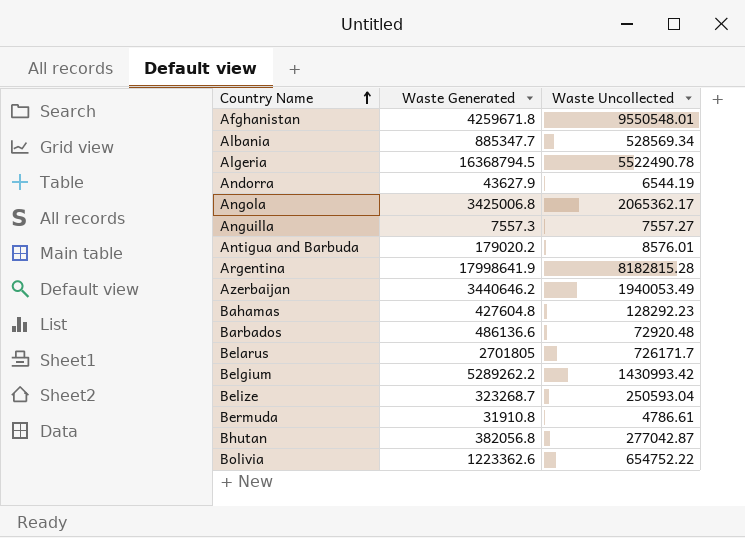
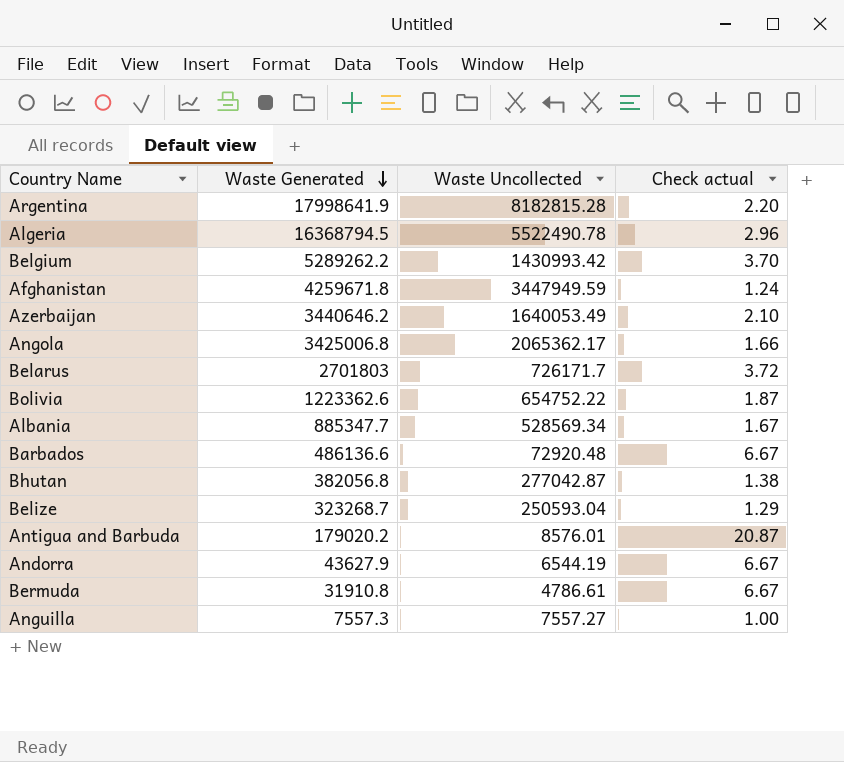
row order: Country Name ascending -> Waste Generated descending
column Check actual | formula: none -> [Waste Generated] / [Waste Uncollected]
row Bahamas: 427604.8 | 128292.23 -> none
Afghanistan | Waste Uncollected: 9550548.01 -> 3447949.59
Azerbaijan | Waste Uncollected: 1940053.49 -> 1640053.49
Belarus | Waste Generated: 2701805 -> 2701803

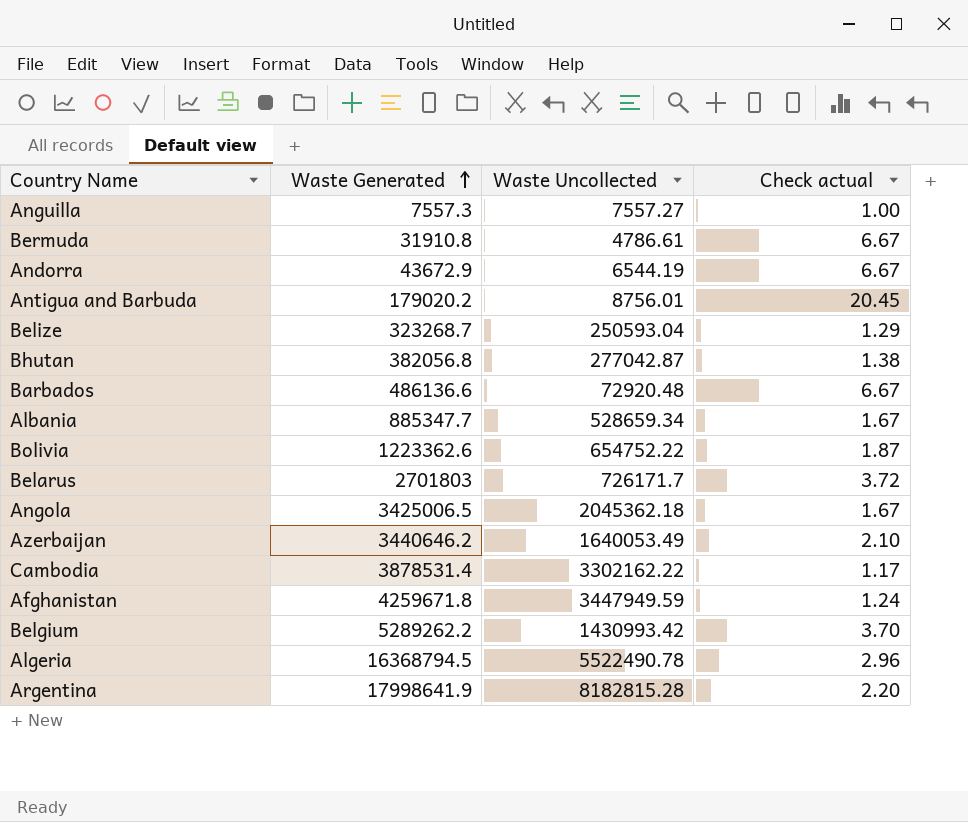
row order: Waste Generated descending -> Waste Generated ascending
Andorra | Waste Generated: 43627.9 -> 43672.9
Antigua and Barbuda | Waste Uncollected: 8576.01 -> 8756.01
Antigua and Barbuda | Check actual: 20.87 -> 20.45
Albania | Waste Uncollected: 528569.34 -> 528659.34
Angola | Waste Generated: 3425006.8 -> 3425006.5
Angola | Waste Uncollected: 2065362.17 -> 2045362.18
Angola | Check actual: 1.66 -> 1.67
row Cambodia: none -> 3878531.4 | 3302162.22 | 1.17

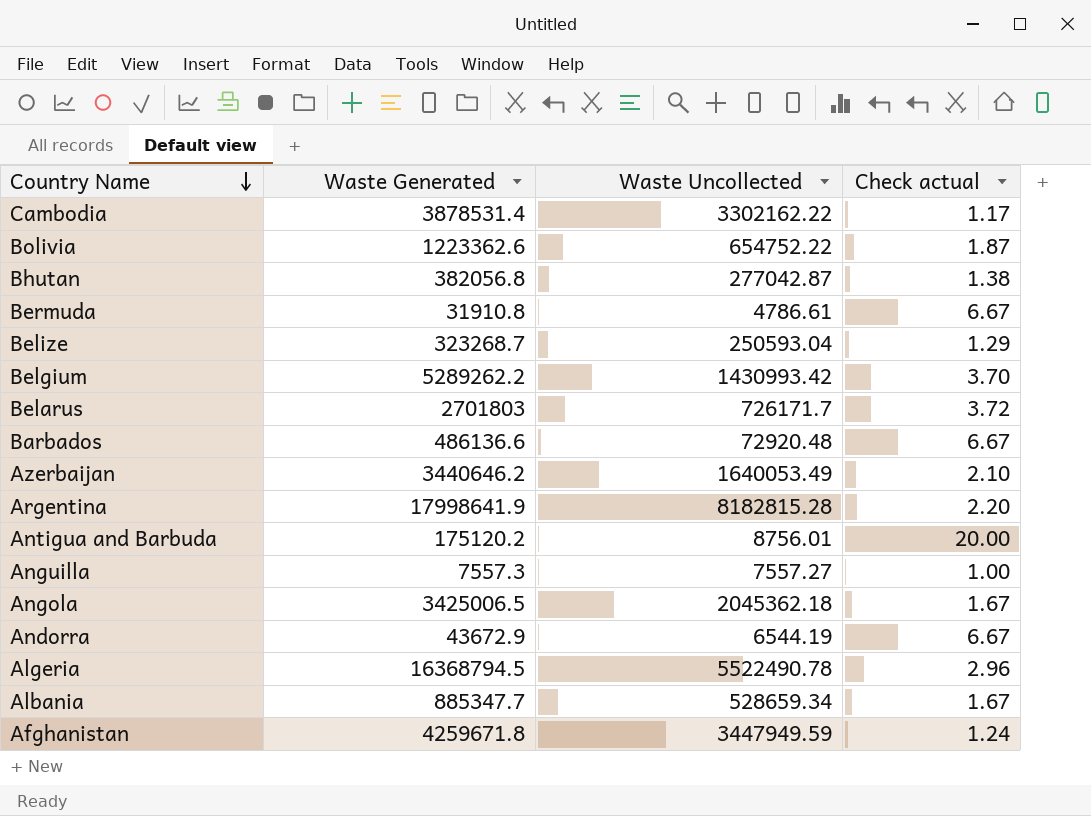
row order: Waste Generated ascending -> Country Name descending
Antigua and Barbuda | Waste Generated: 179020.2 -> 175120.2
Antigua and Barbuda | Check actual: 20.45 -> 20.00

